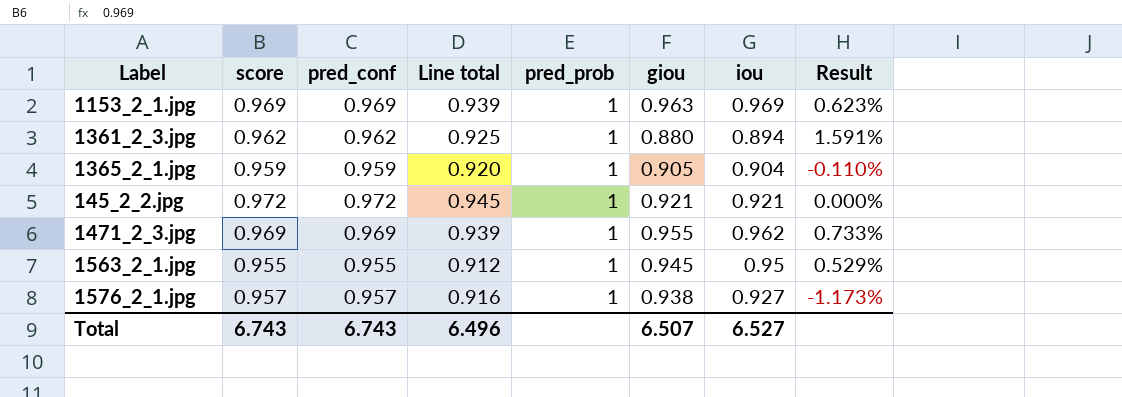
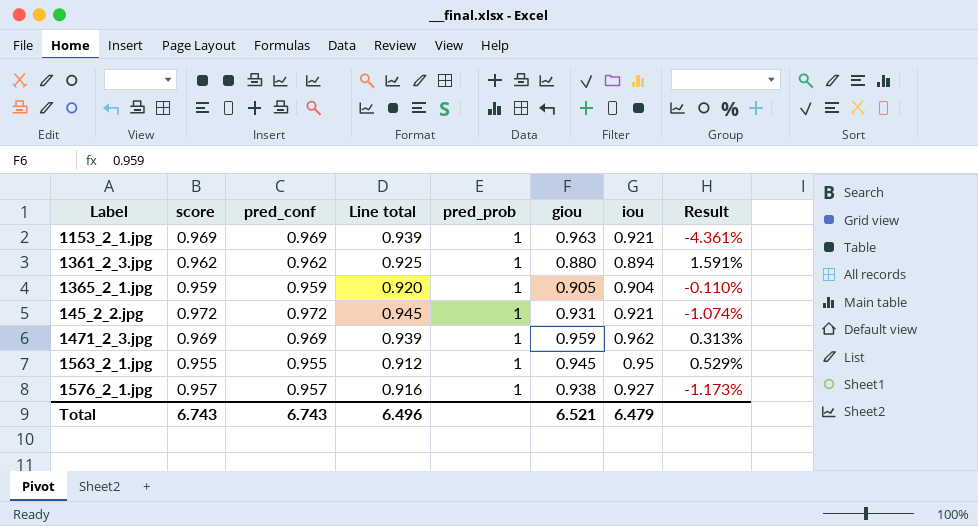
1153_2_1.jpg | iou: 0.969 -> 0.921
1153_2_1.jpg | Result: 0.623% -> -4.361%
145_2_2.jpg | giou: 0.921 -> 0.931
145_2_2.jpg | Result: 0.000% -> -1.074%
1471_2_3.jpg | giou: 0.955 -> 0.959
1471_2_3.jpg | Result: 0.733% -> 0.313%
Total | giou: 6.507 -> 6.521
Total | iou: 6.527 -> 6.479

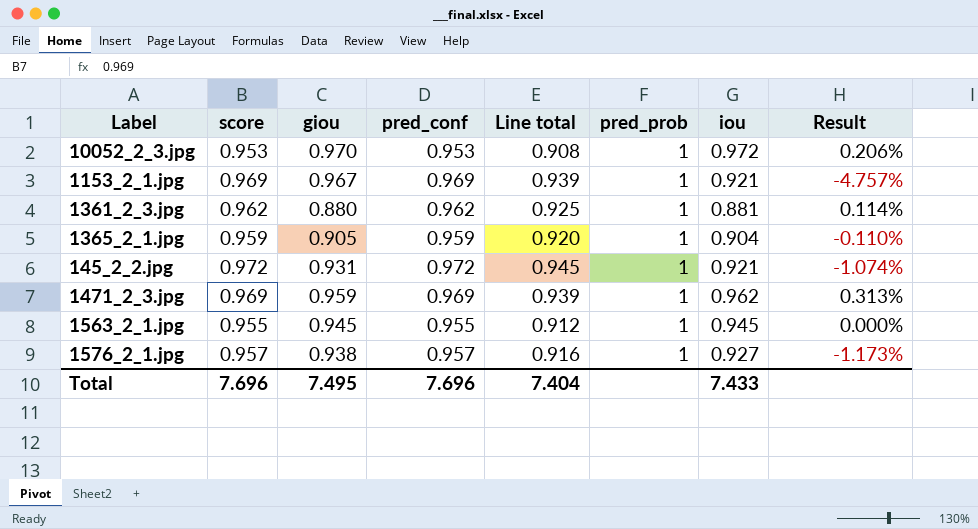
column giou | position: 6 -> 3
row 10052_2_3.jpg: none -> 0.953 | 0.970 | 0.953 | 0.908 | 1 | 0.972 | 0.206%
1153_2_1.jpg | giou: 0.963 -> 0.967
1153_2_1.jpg | Result: -4.361% -> -4.757%
1361_2_3.jpg | iou: 0.894 -> 0.881
1361_2_3.jpg | Result: 1.591% -> 0.114%
1563_2_1.jpg | iou: 0.95 -> 0.945
1563_2_1.jpg | Result: 0.529% -> 0.000%
Total | score: 6.743 -> 7.696
Total | giou: 6.521 -> 7.495
Total | pred_conf: 6.743 -> 7.696
Total | Line total: 6.496 -> 7.404
Total | iou: 6.479 -> 7.433

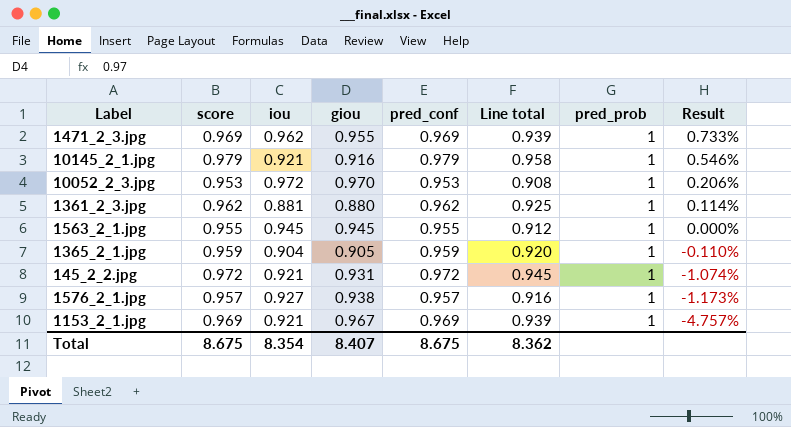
row order: none -> Result descending
column iou | position: 7 -> 3
1471_2_3.jpg | giou: 0.959 -> 0.955
1471_2_3.jpg | Result: 0.313% -> 0.733%
row 10145_2_1.jpg: none -> 0.979 | 0.921 | 0.916 | 0.979 | 0.958 | 1 | 0.546%
Total | score: 7.696 -> 8.675
Total | iou: 7.433 -> 8.354
Total | giou: 7.495 -> 8.407
Total | pred_conf: 7.696 -> 8.675
Total | Line total: 7.404 -> 8.362

